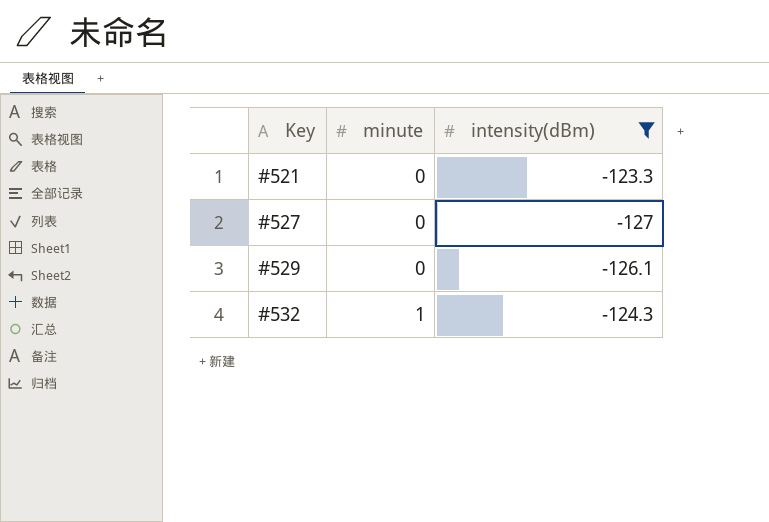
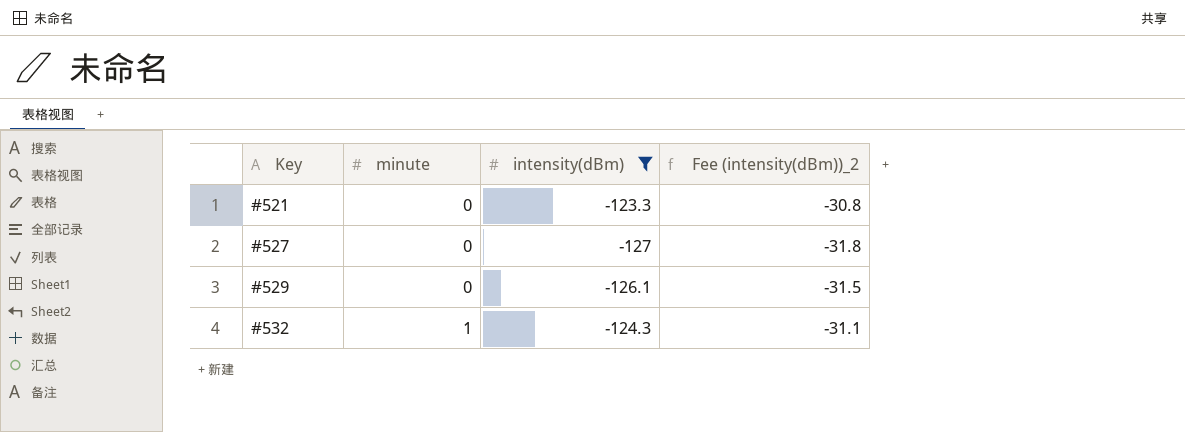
column Fee (intensity(dBm))_2 | formula: none -> [intensity(dBm)] * 0.25

